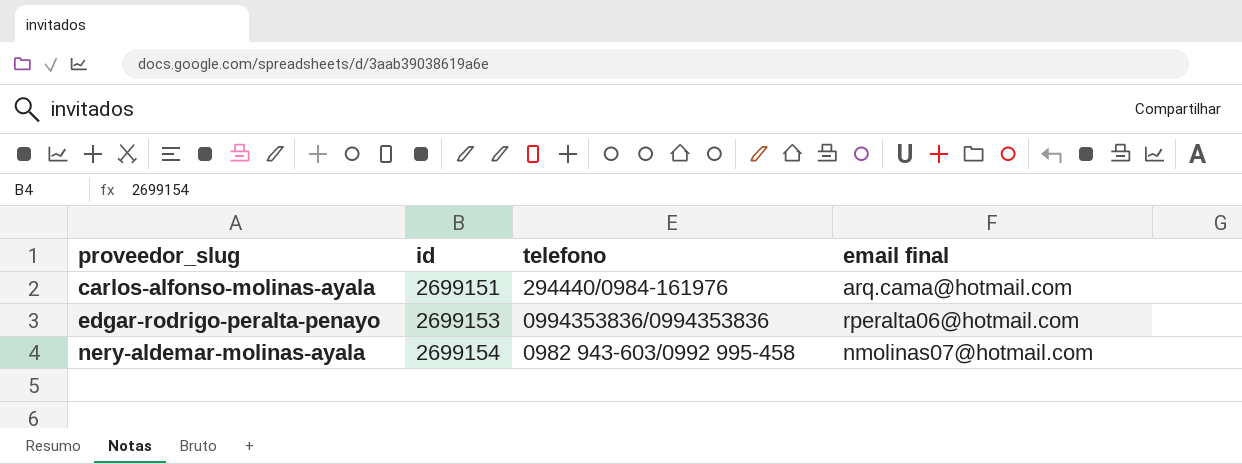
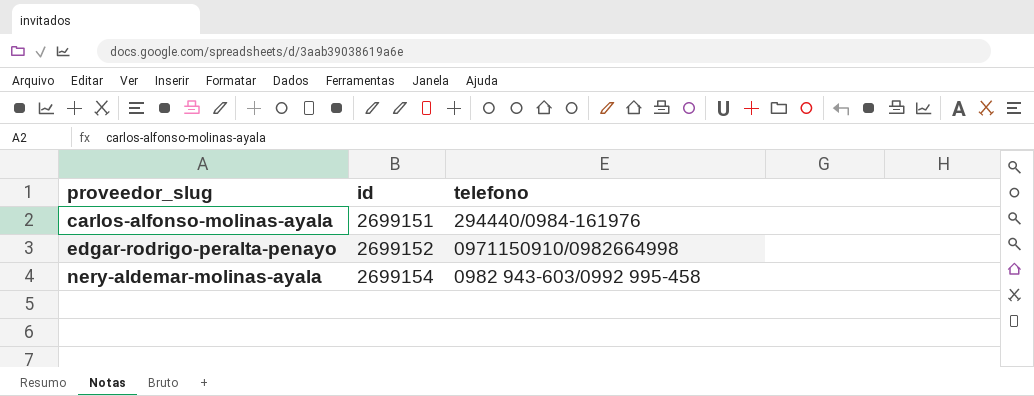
column email final | position: 4 -> none
edgar-rodrigo-peralta-penayo | id: 2699153 -> 2699152
edgar-rodrigo-peralta-penayo | telefono: 0994353836/0994353836 -> 0971150910/0982664998

